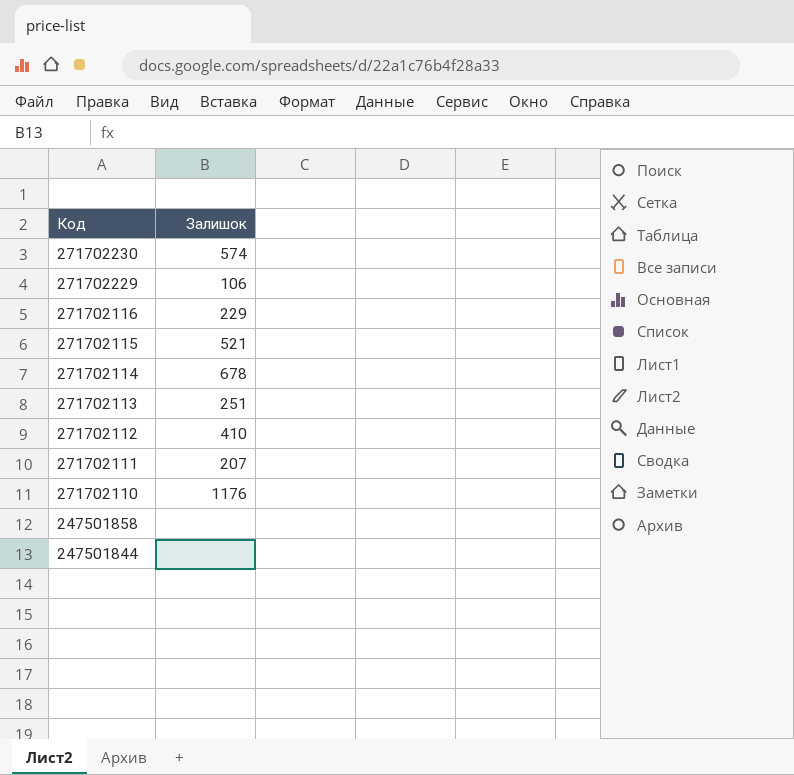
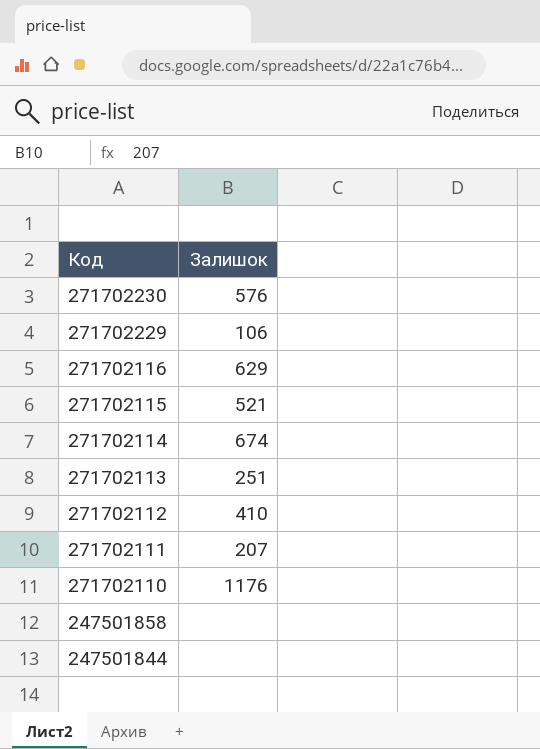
271702230 | Залишок: 574 -> 576
271702116 | Залишок: 229 -> 629
271702114 | Залишок: 678 -> 674

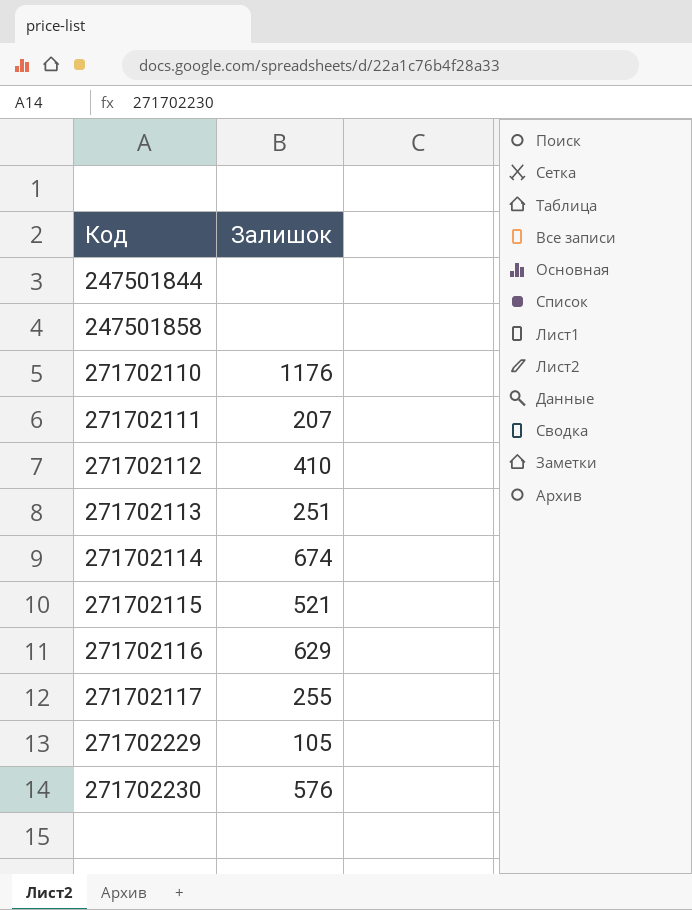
row order: Код descending -> Код ascending
row 271702117: none -> 255
271702229 | Залишок: 106 -> 105

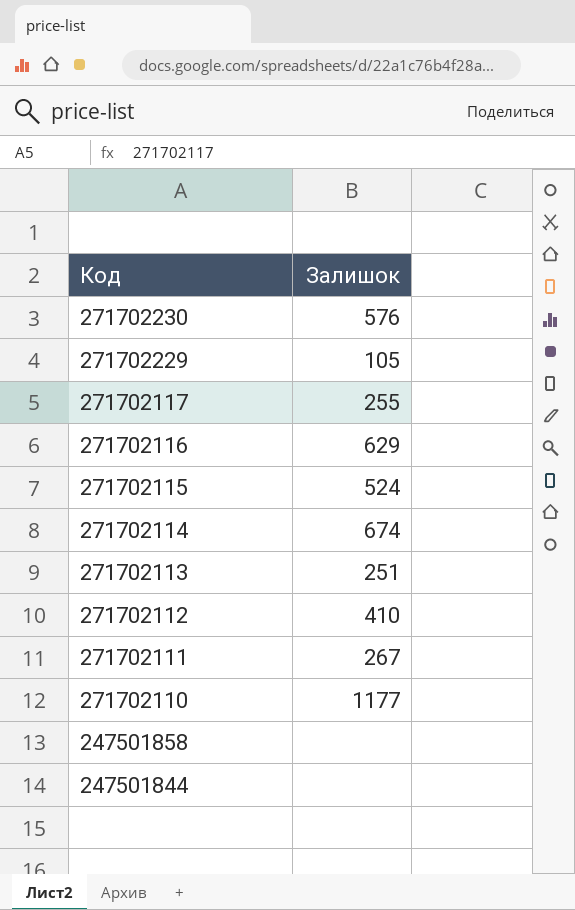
row order: Код ascending -> Код descending
271702115 | Залишок: 521 -> 524
271702111 | Залишок: 207 -> 267
271702110 | Залишок: 1176 -> 1177

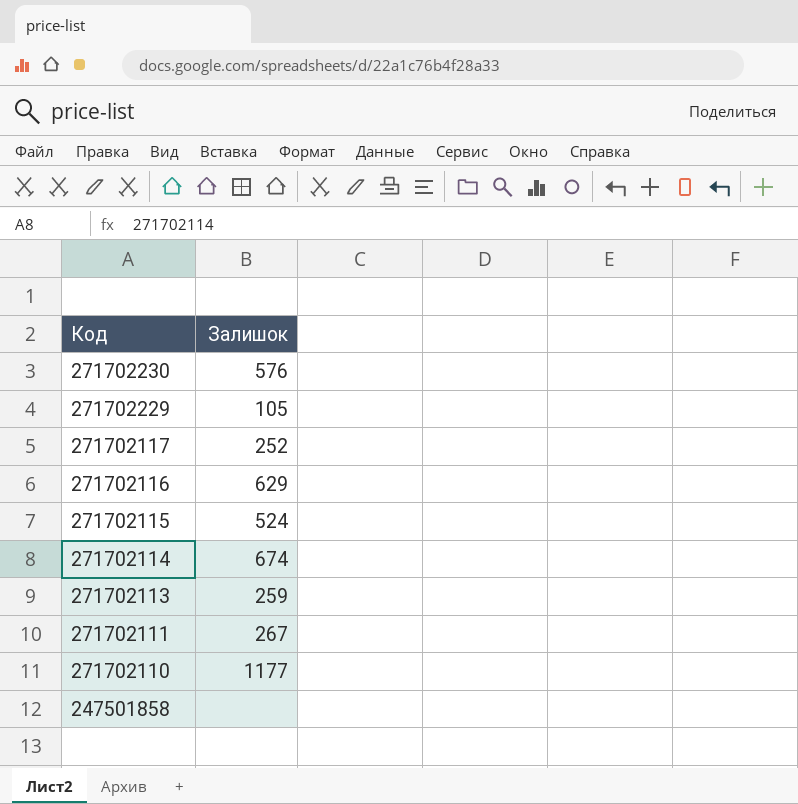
row 271702112: 410 -> none
row 247501844: none -> none
271702117 | Залишок: 255 -> 252
271702113 | Залишок: 251 -> 259

